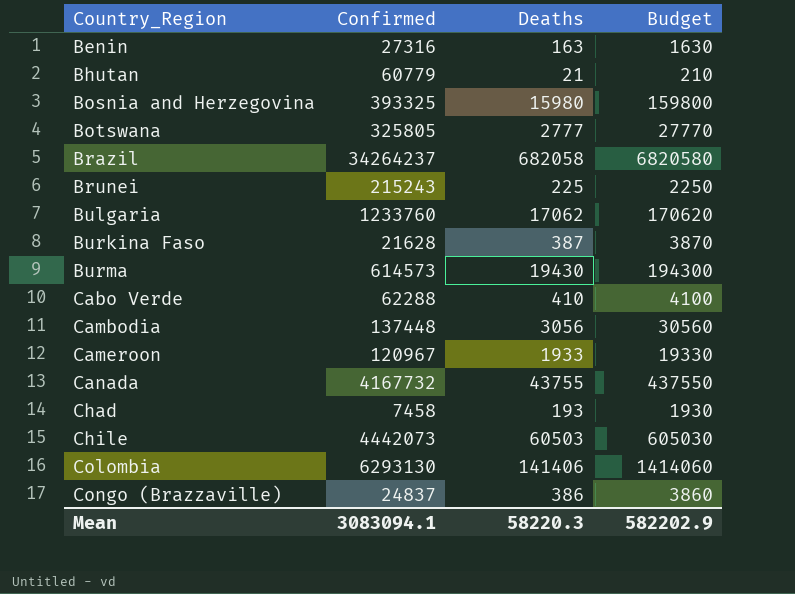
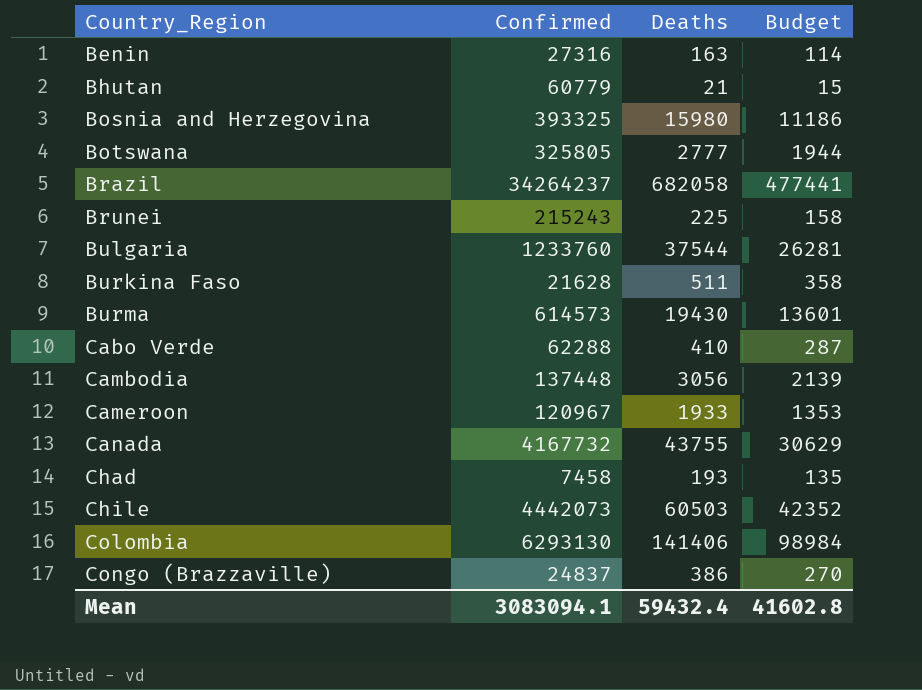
column Budget | formula: [Deaths] * 10 -> [Deaths] * 0.7
Bulgaria | Deaths: 17062 -> 37544
Burkina Faso | Deaths: 387 -> 511
Mean | Deaths: 58220.3 -> 59432.4
Mean | Budget: 582202.9 -> 41602.8

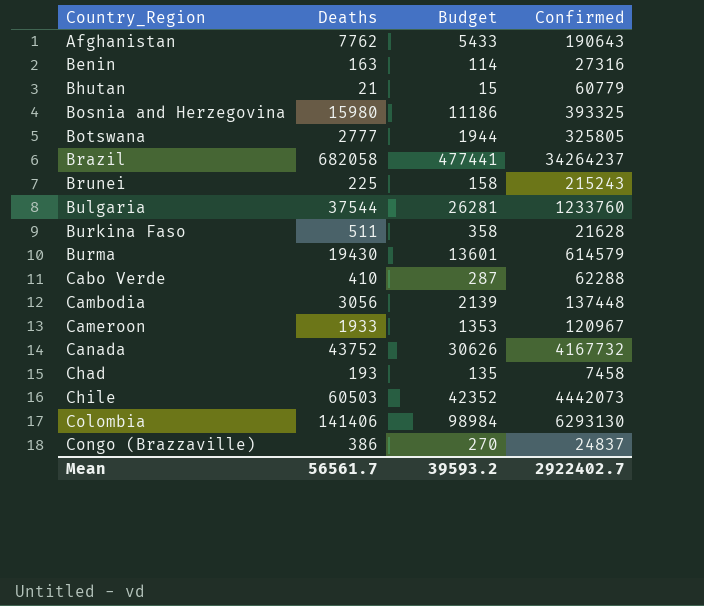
column Confirmed | position: 2 -> 4
row Afghanistan: none -> 7762 | 5433 | 190643
Burma | Confirmed: 614573 -> 614579
Canada | Deaths: 43755 -> 43752
Canada | Budget: 30629 -> 30626
Mean | Deaths: 59432.4 -> 56561.7
Mean | Budget: 41602.8 -> 39593.2
Mean | Confirmed: 3083094.1 -> 2922402.7

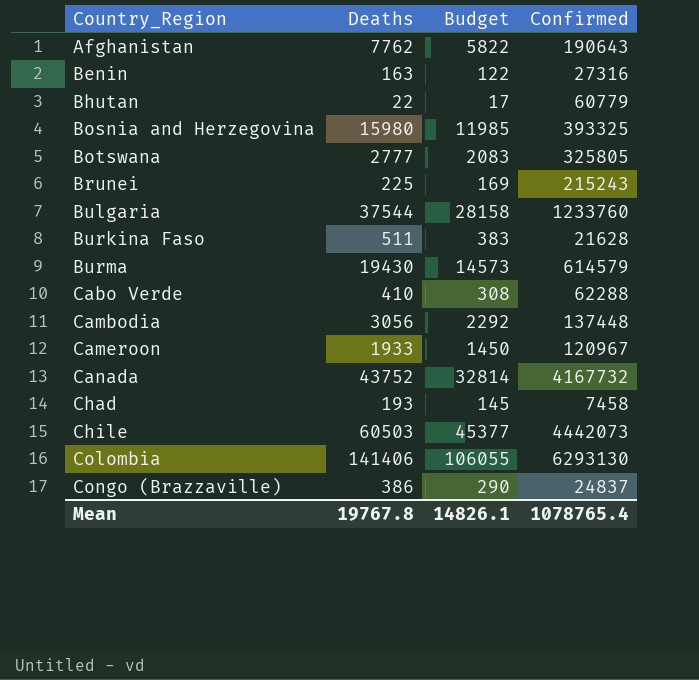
column Budget | formula: [Deaths] * 0.7 -> [Deaths] * 0.75
row Brazil: 682058 | 477441 | 34264237 -> none
Bhutan | Deaths: 21 -> 22
Mean | Deaths: 56561.7 -> 19767.8
Mean | Budget: 39593.2 -> 14826.1
Mean | Confirmed: 2922402.7 -> 1078765.4

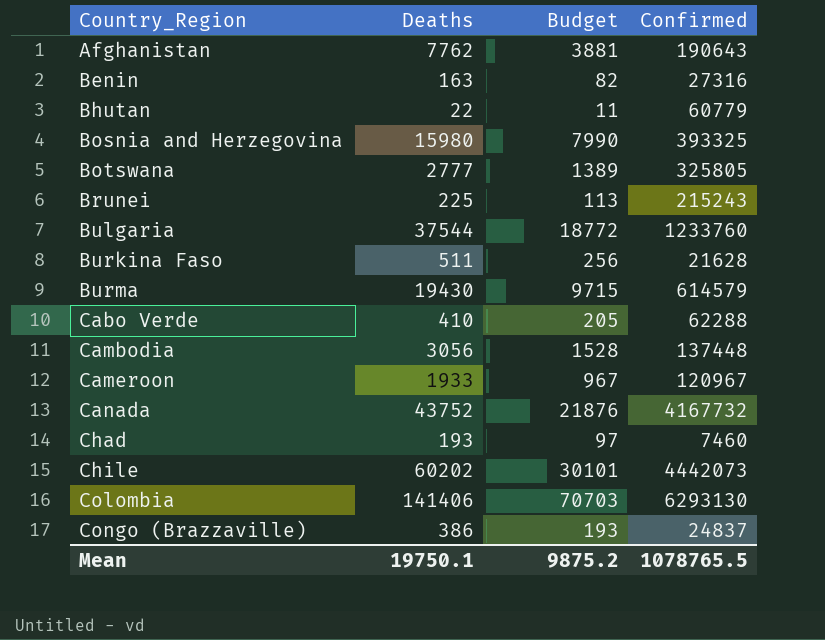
column Budget | formula: [Deaths] * 0.75 -> [Deaths] * 0.5
Chad | Confirmed: 7458 -> 7460
Chile | Deaths: 60503 -> 60202
Mean | Deaths: 19767.8 -> 19750.1
Mean | Budget: 14826.1 -> 9875.2
Mean | Confirmed: 1078765.4 -> 1078765.5

